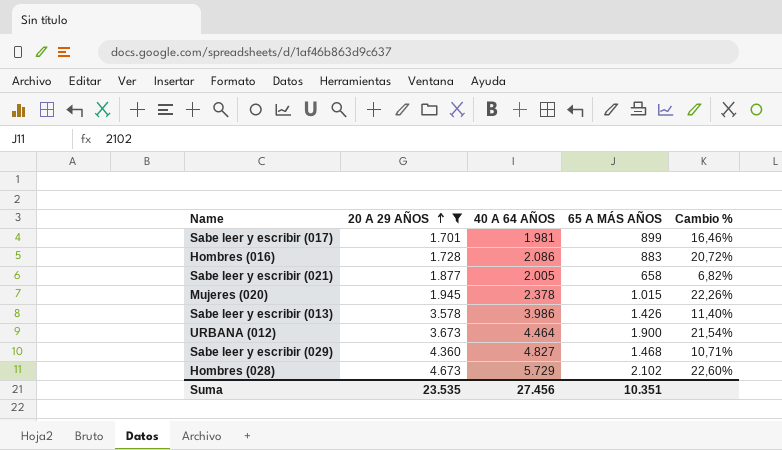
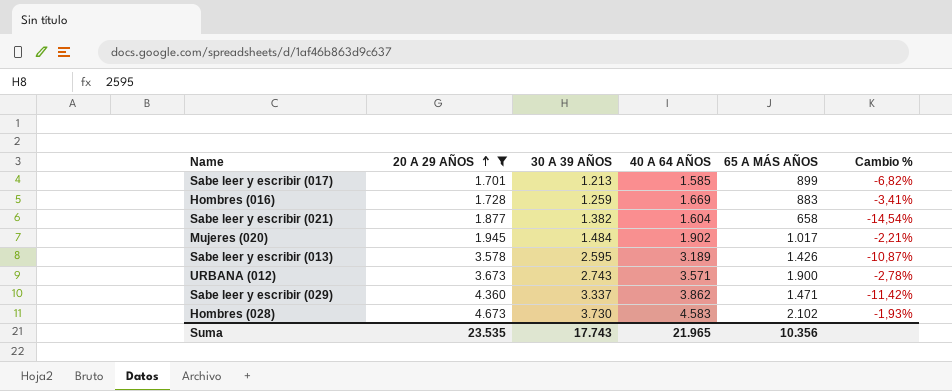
column 30 A 39 AÑOS | position: none -> 3
Sabe leer y escribir (017) | 40 A 64 AÑOS: 1.981 -> 1.585
Sabe leer y escribir (017) | Cambio %: 16,46% -> -6,82%
Hombres (016) | 40 A 64 AÑOS: 2.086 -> 1.669
Hombres (016) | Cambio %: 20,72% -> -3,41%
Sabe leer y escribir (021) | 40 A 64 AÑOS: 2.005 -> 1.604
Sabe leer y escribir (021) | Cambio %: 6,82% -> -14,54%
Mujeres (020) | 40 A 64 AÑOS: 2.378 -> 1.902
Mujeres (020) | 65 A MÁS AÑOS: 1.015 -> 1.017
Mujeres (020) | Cambio %: 22,26% -> -2,21%
Sabe leer y escribir (013) | 40 A 64 AÑOS: 3.986 -> 3.189
Sabe leer y escribir (013) | Cambio %: 11,40% -> -10,87%
URBANA (012) | 40 A 64 AÑOS: 4.464 -> 3.571
URBANA (012) | Cambio %: 21,54% -> -2,78%
Sabe leer y escribir (029) | 40 A 64 AÑOS: 4.827 -> 3.862
Sabe leer y escribir (029) | 65 A MÁS AÑOS: 1.468 -> 1.471
Sabe leer y escribir (029) | Cambio %: 10,71% -> -11,42%
Hombres (028) | 40 A 64 AÑOS: 5.729 -> 4.583
Hombres (028) | Cambio %: 22,60% -> -1,93%
Suma | 40 A 64 AÑOS: 27.456 -> 21.965
Suma | 65 A MÁS AÑOS: 10.351 -> 10.356

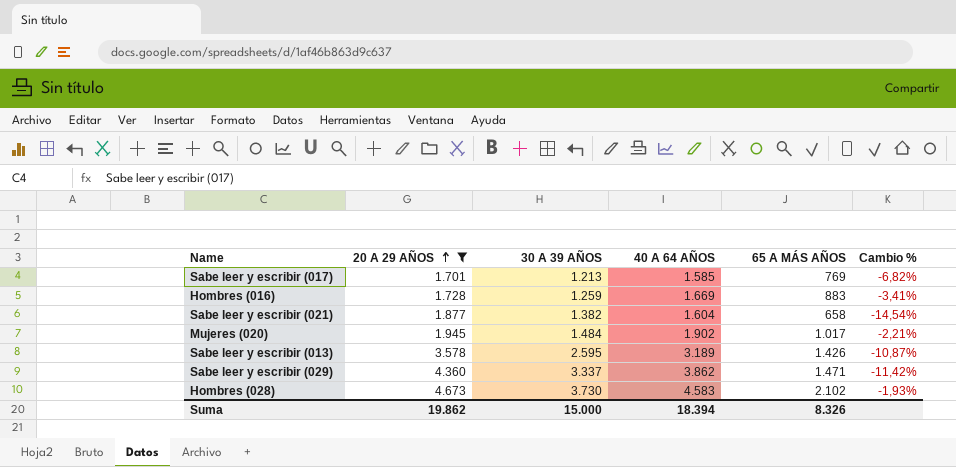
row URBANA (012): 3.673 | 2.743 | 3.571 | 1.900 | -2,78% -> none
Sabe leer y escribir (017) | 65 A MÁS AÑOS: 899 -> 769
Suma | 20 A 29 AÑOS: 23.535 -> 19.862
Suma | 30 A 39 AÑOS: 17.743 -> 15.000
Suma | 40 A 64 AÑOS: 21.965 -> 18.394
Suma | 65 A MÁS AÑOS: 10.356 -> 8.326

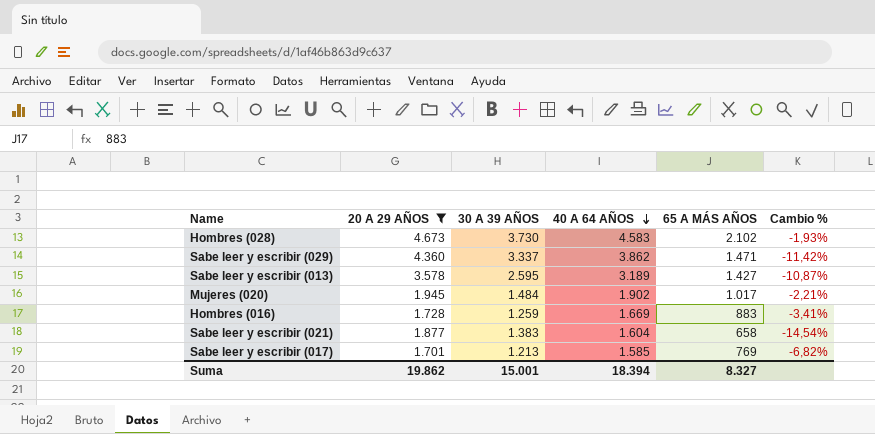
row order: 20 A 29 AÑOS ascending -> 40 A 64 AÑOS descending
Sabe leer y escribir (013) | 65 A MÁS AÑOS: 1.426 -> 1.427
Sabe leer y escribir (021) | 30 A 39 AÑOS: 1.382 -> 1.383
Suma | 30 A 39 AÑOS: 15.000 -> 15.001
Suma | 65 A MÁS AÑOS: 8.326 -> 8.327

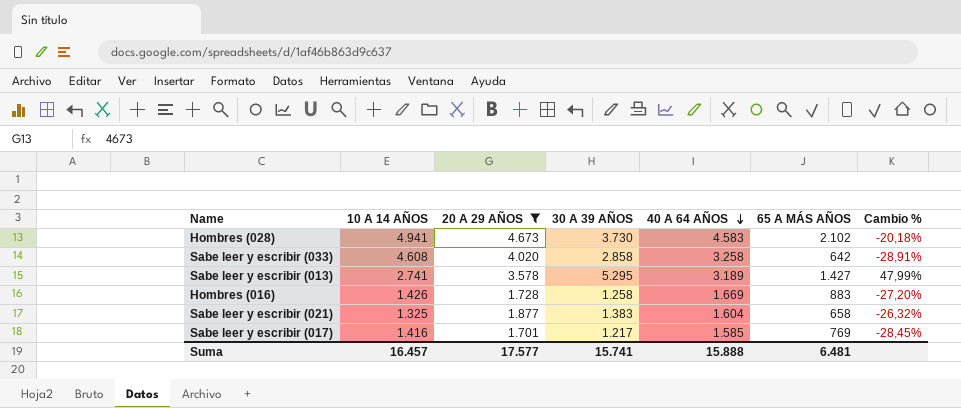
column 10 A 14 AÑOS | position: none -> 2
column Cambio % | formula: ([40 A 64 AÑOS] - [20 A 29 AÑOS]) / [20 A 29 AÑOS] -> ([30 A 39 AÑOS] - [20 A 29 AÑOS]) / [20 A 29 AÑOS]
row Sabe leer y escribir (029): 4.360 | 3.337 | 3.862 | 1.471 | -11,42% -> none
row Mujeres (020): 1.945 | 1.484 | 1.902 | 1.017 | -2,21% -> none
row Sabe leer y escribir (033): none -> 4.608 | 4.020 | 2.858 | 3.258 | 642 | -28,91%
Sabe leer y escribir (013) | 30 A 39 AÑOS: 2.595 -> 5.295
Hombres (016) | 30 A 39 AÑOS: 1.259 -> 1.258
Sabe leer y escribir (017) | 30 A 39 AÑOS: 1.213 -> 1.217
Suma | 20 A 29 AÑOS: 19.862 -> 17.577
Suma | 30 A 39 AÑOS: 15.001 -> 15.741
Suma | 40 A 64 AÑOS: 18.394 -> 15.888
Suma | 65 A MÁS AÑOS: 8.327 -> 6.481

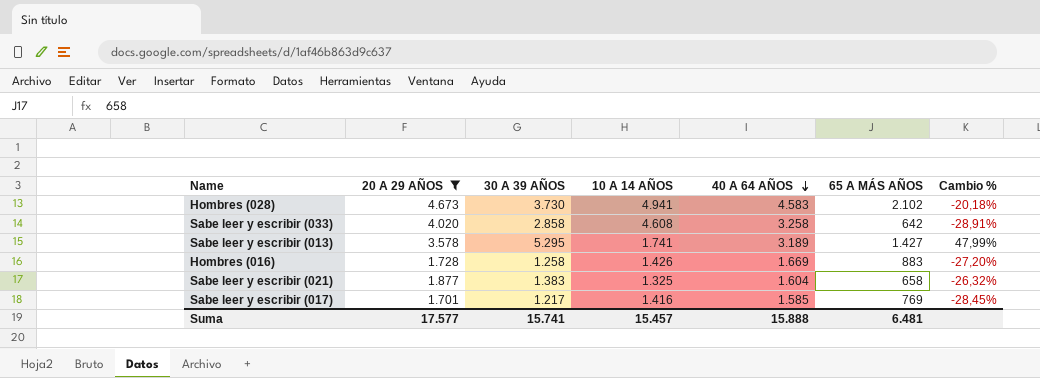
column 10 A 14 AÑOS | position: 2 -> 4
Sabe leer y escribir (013) | 10 A 14 AÑOS: 2.741 -> 1.741
Suma | 10 A 14 AÑOS: 16.457 -> 15.457

